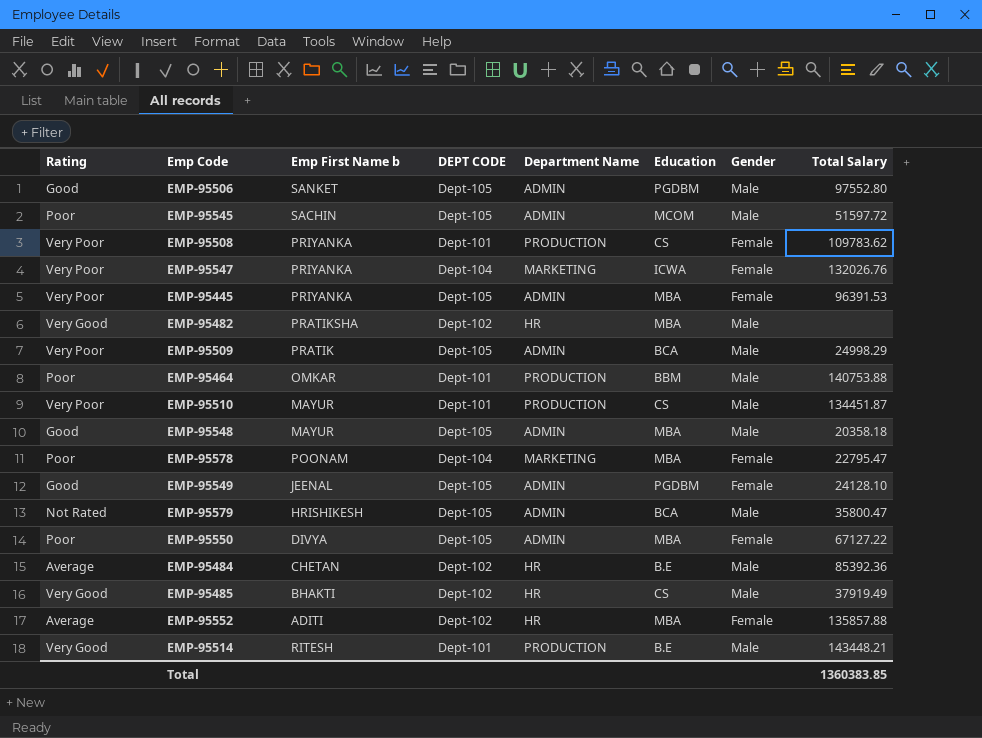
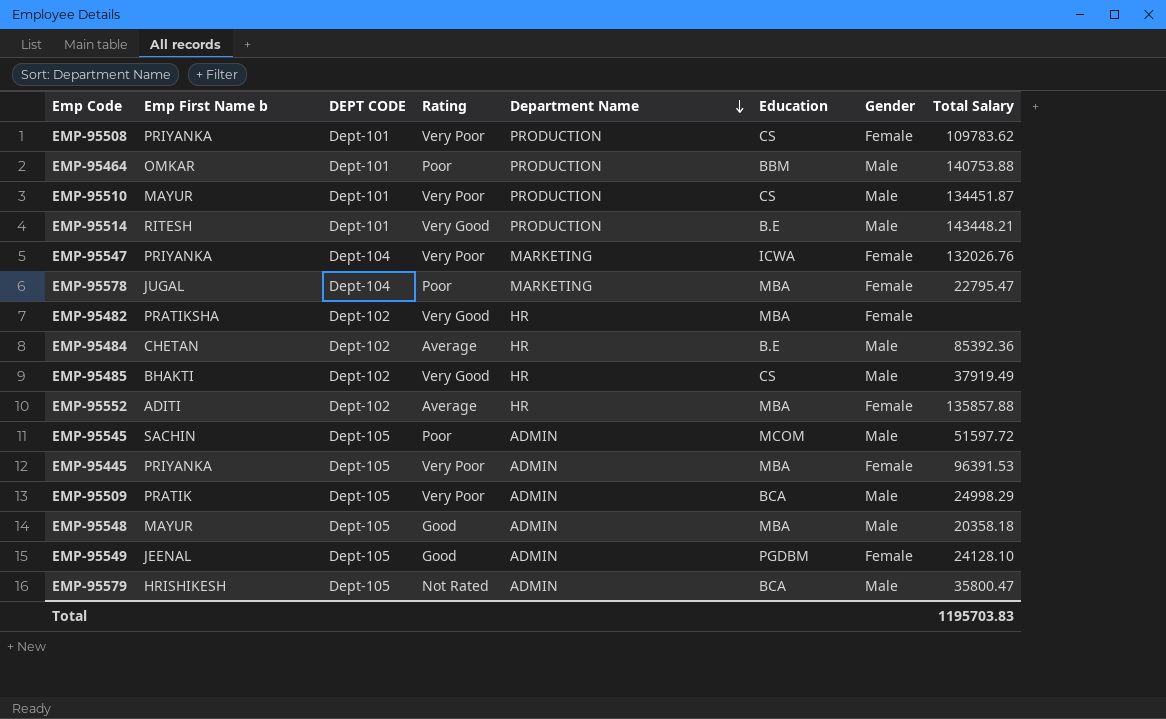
row order: none -> Department Name descending
column Rating | position: 1 -> 4
row EMP-95506: Good | SANKET | Dept-105 | ADMIN | PGDBM | Male | 97552.80 -> none
row EMP-95550: Poor | DIVYA | Dept-105 | ADMIN | MBA | Female | 67127.22 -> none
EMP-95578 | Emp First Name b: POONAM -> JUGAL
EMP-95482 | Gender: Male -> Female
Total | Total Salary: 1360383.85 -> 1195703.83

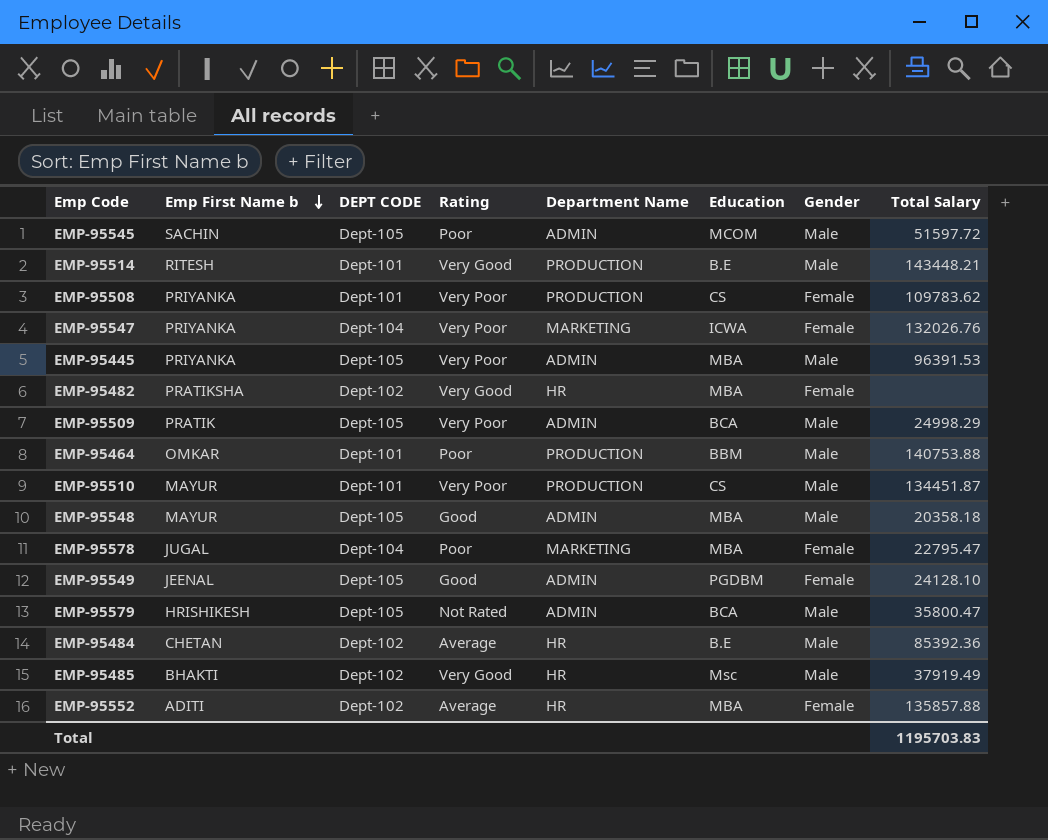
row order: Department Name descending -> Emp First Name b descending
EMP-95445 | Gender: Female -> Male
EMP-95485 | Education: CS -> Msc

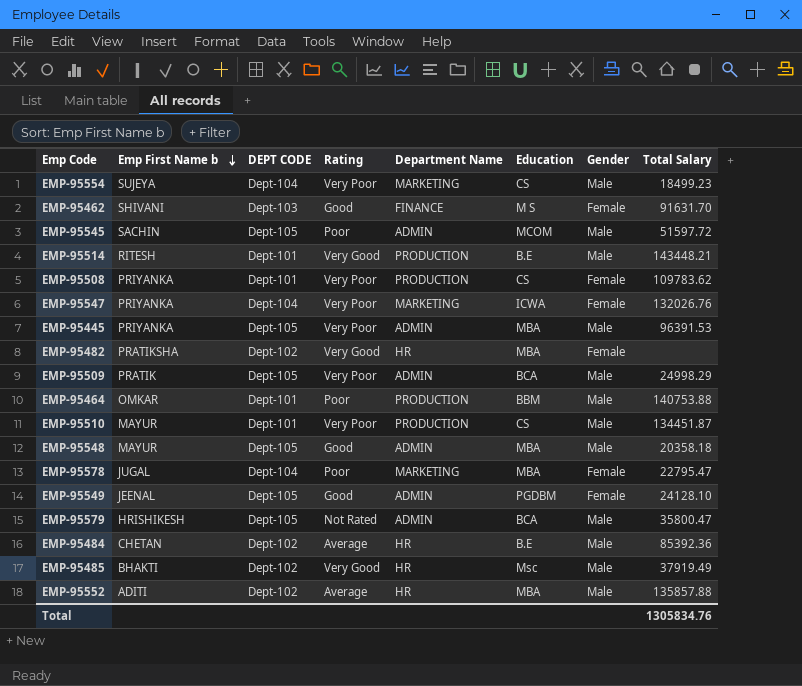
row EMP-95554: none -> SUJEYA | Dept-104 | Very Poor | MARKETING | CS | Male | 18499.23
row EMP-95462: none -> SHIVANI | Dept-103 | Good | FINANCE | M S | Female | 91631.70
EMP-95552 | Gender: Female -> Male
Total | Total Salary: 1195703.83 -> 1305834.76

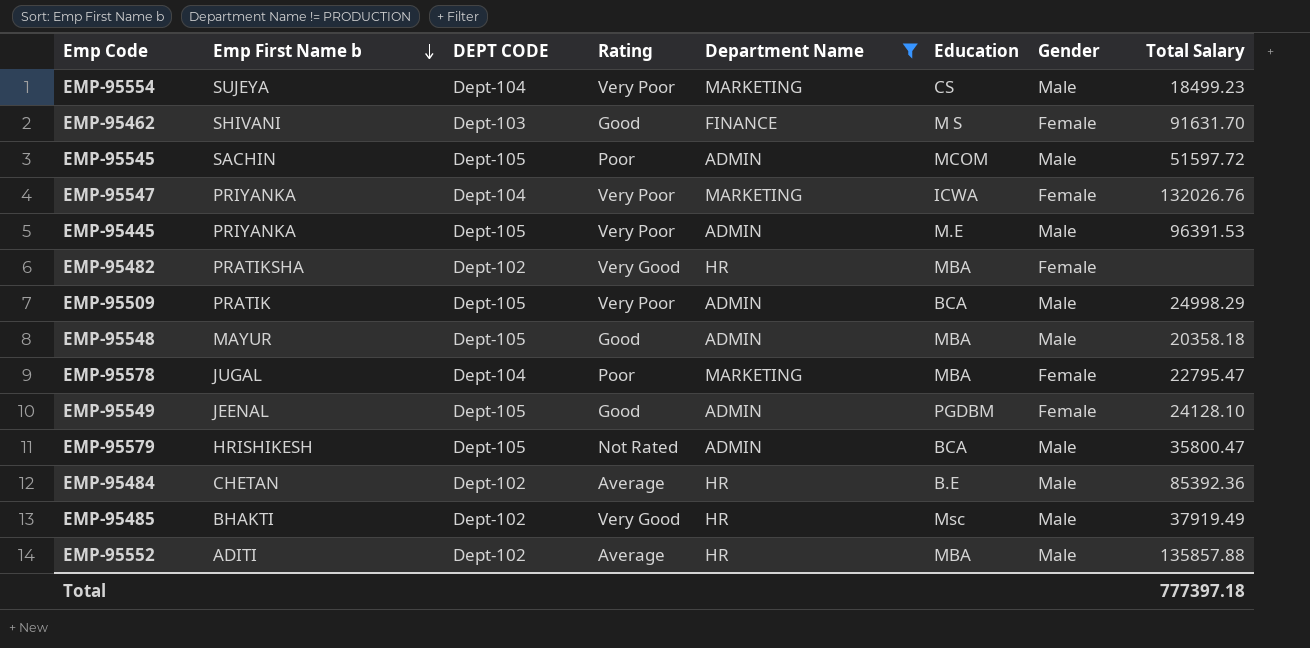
filter: none -> Department Name != PRODUCTION
EMP-95445 | Education: MBA -> M.E
Total | Total Salary: 1305834.76 -> 777397.18

